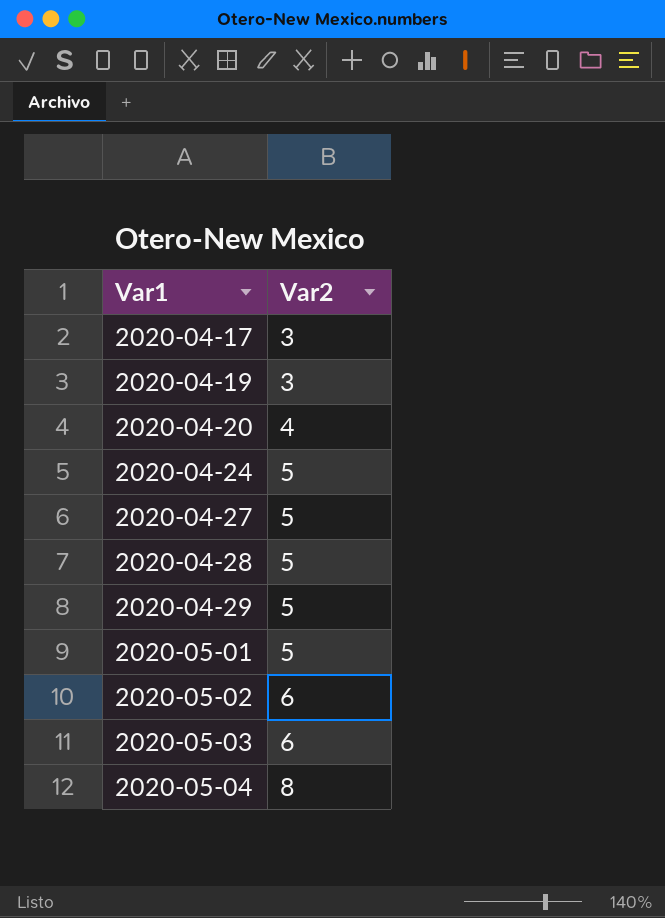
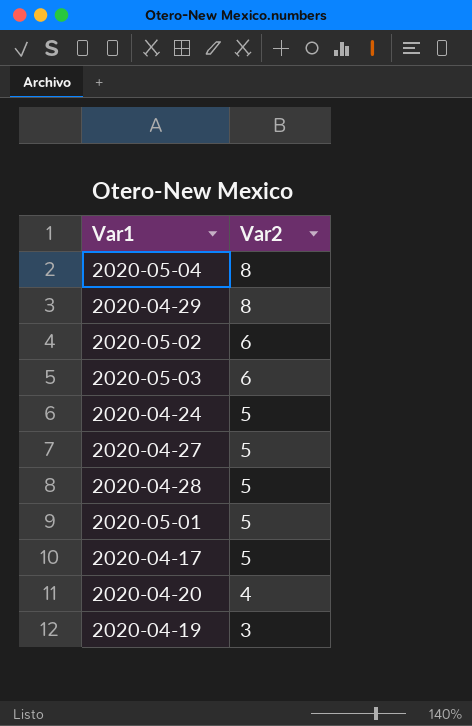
row order: Var1 ascending -> Var2 descending
2020-04-29 | Var2: 5 -> 8
2020-04-17 | Var2: 3 -> 5

